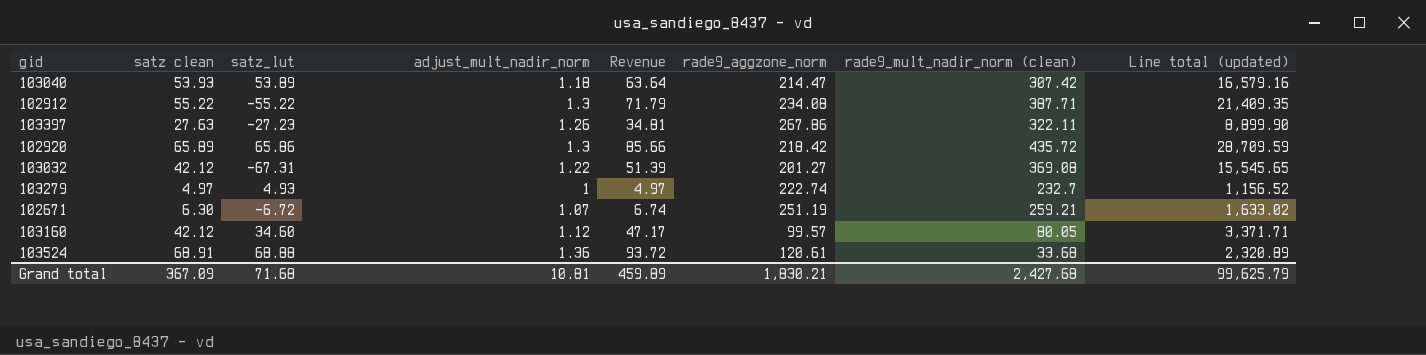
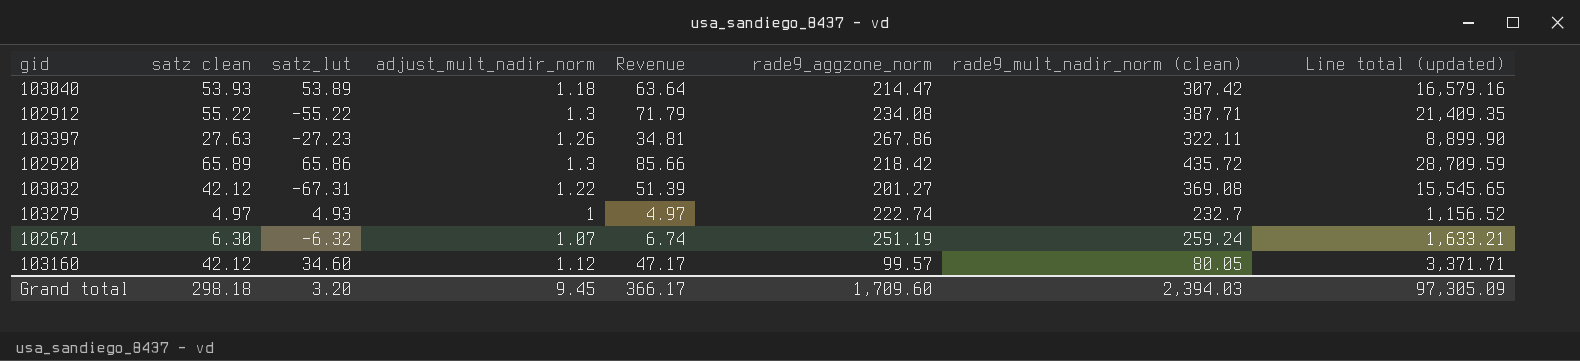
row 103524: 68.91 | 68.88 | 1.36 | 93.72 | 120.61 | 33.68 | 2,320.89 -> none
102671 | satz_lut: -6.72 -> -6.32
102671 | rade9_mult_nadir_norm (clean): 259.21 -> 259.24
102671 | Line total (updated): 1,633.02 -> 1,633.21
Grand total | satz clean: 367.09 -> 298.18
Grand total | satz_lut: 71.68 -> 3.20
Grand total | adjust_mult_nadir_norm: 10.81 -> 9.45
Grand total | Revenue: 459.89 -> 366.17
Grand total | rade9_aggzone_norm: 1,830.21 -> 1,709.60
Grand total | rade9_mult_nadir_norm (clean): 2,427.68 -> 2,394.03
Grand total | Line total (updated): 99,625.79 -> 97,305.09

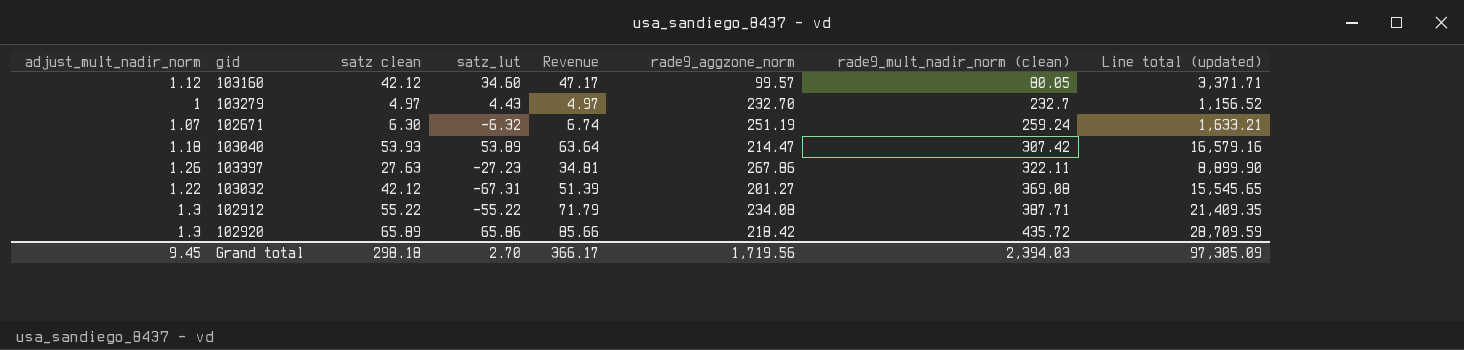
row order: none -> rade9_mult_nadir_norm (clean) ascending
column adjust_mult_nadir_norm | position: 4 -> 1
103279 | satz_lut: 4.93 -> 4.43
103279 | rade9_aggzone_norm: 222.74 -> 232.70
Grand total | satz_lut: 3.20 -> 2.70
Grand total | rade9_aggzone_norm: 1,709.60 -> 1,719.56

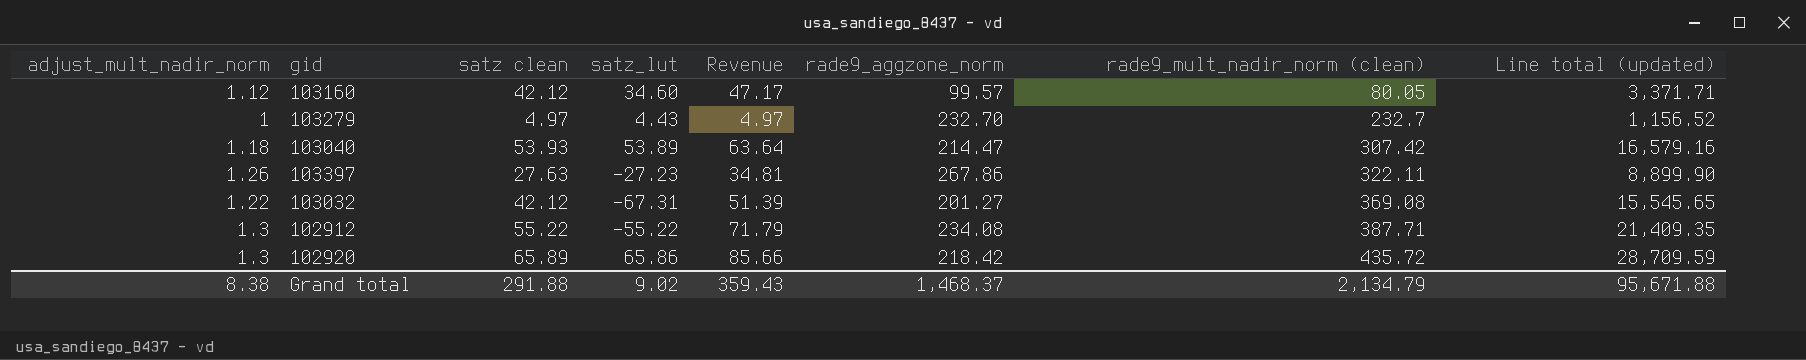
row 102671: 1.07 | 6.30 | -6.32 | 6.74 | 251.19 | 259.24 | 1,633.21 -> none
Grand total | adjust_mult_nadir_norm: 9.45 -> 8.38
Grand total | satz clean: 298.18 -> 291.88
Grand total | satz_lut: 2.70 -> 9.02
Grand total | Revenue: 366.17 -> 359.43
Grand total | rade9_aggzone_norm: 1,719.56 -> 1,468.37
Grand total | rade9_mult_nadir_norm (clean): 2,394.03 -> 2,134.79
Grand total | Line total (updated): 97,305.09 -> 95,671.88

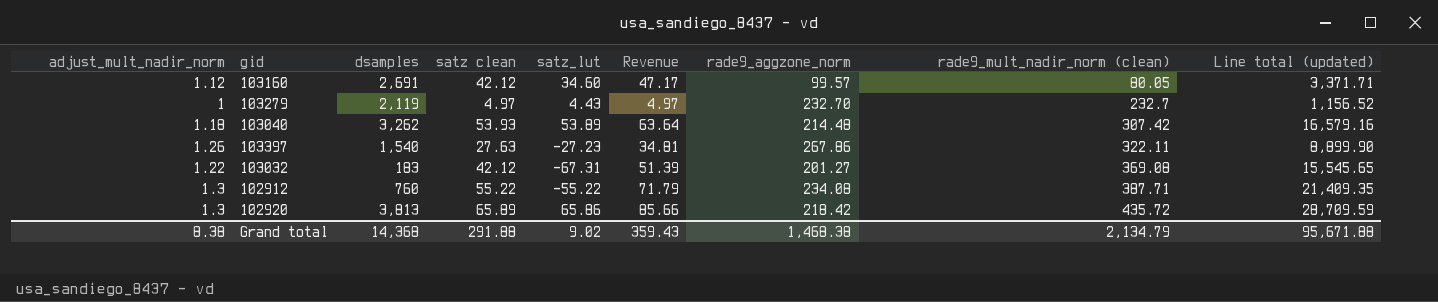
column dsamples | position: none -> 3
103040 | rade9_aggzone_norm: 214.47 -> 214.48
Grand total | rade9_aggzone_norm: 1,468.37 -> 1,468.38

